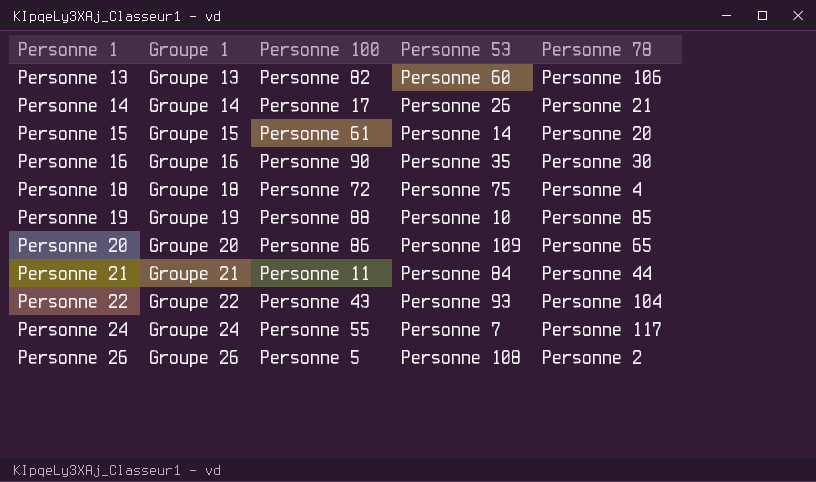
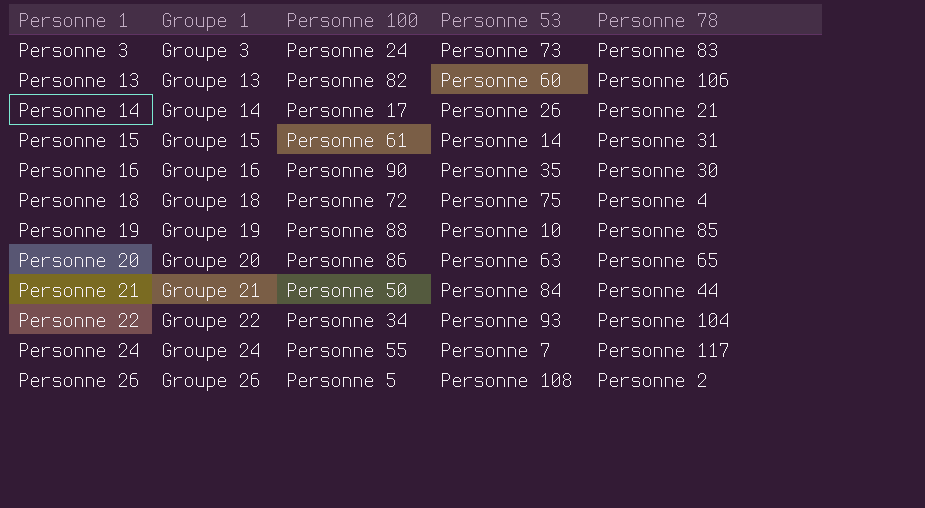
row Personne 3: none -> Groupe 3 | Personne 24 | Personne 73 | Personne 83
Personne 15 | Personne 78: Personne 20 -> Personne 31
Personne 20 | Personne 53: Personne 109 -> Personne 63
Personne 21 | Personne 100: Personne 11 -> Personne 50
Personne 22 | Personne 100: Personne 43 -> Personne 34

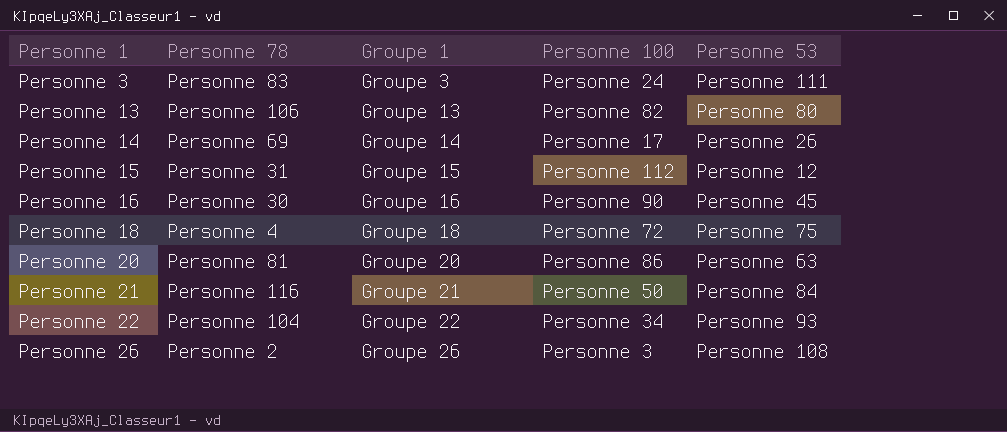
column Personne 78 | position: 5 -> 2
row Personne 19: Groupe 19 | Personne 88 | Personne 10 | Personne 85 -> none
row Personne 24: Groupe 24 | Personne 55 | Personne 7 | Personne 117 -> none
Personne 3 | Personne 53: Personne 73 -> Personne 111
Personne 13 | Personne 53: Personne 60 -> Personne 80
Personne 14 | Personne 78: Personne 21 -> Personne 69
Personne 15 | Personne 100: Personne 61 -> Personne 112
Personne 15 | Personne 53: Personne 14 -> Personne 12
Personne 16 | Personne 53: Personne 35 -> Personne 45
Personne 20 | Personne 78: Personne 65 -> Personne 81
Personne 21 | Personne 78: Personne 44 -> Personne 116
Personne 26 | Personne 100: Personne 5 -> Personne 3

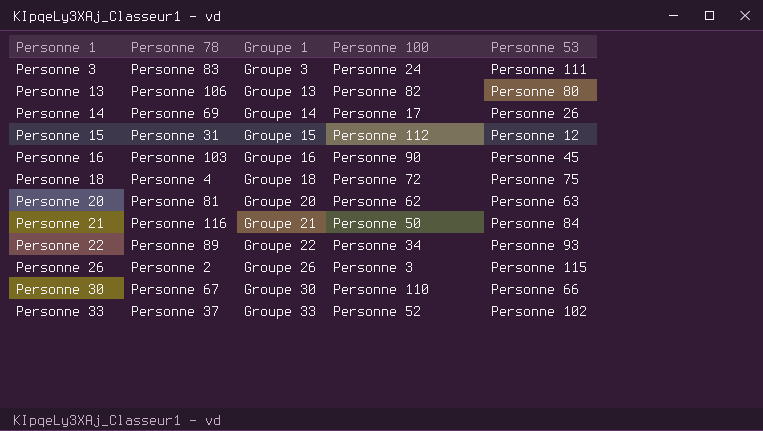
Personne 16 | Personne 78: Personne 30 -> Personne 103
Personne 20 | Personne 100: Personne 86 -> Personne 62
Personne 22 | Personne 78: Personne 104 -> Personne 89
Personne 26 | Personne 53: Personne 108 -> Personne 115
row Personne 30: none -> Personne 67 | Groupe 30 | Personne 110 | Personne 66
row Personne 33: none -> Personne 37 | Groupe 33 | Personne 52 | Personne 102

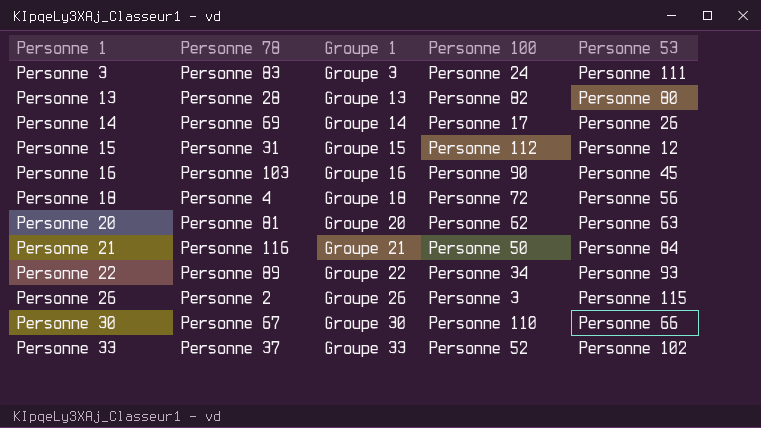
Personne 13 | Personne 78: Personne 106 -> Personne 28
Personne 18 | Personne 53: Personne 75 -> Personne 56

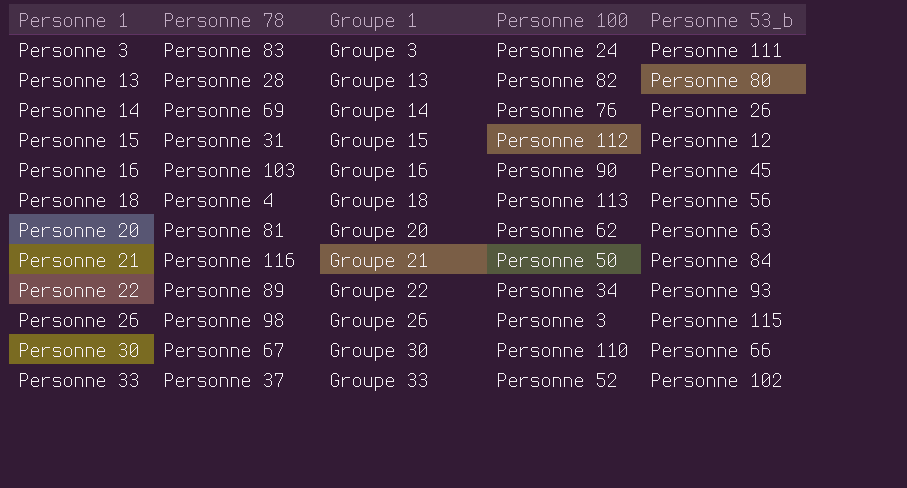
column name: Personne 53 -> Personne 53_b
Personne 14 | Personne 100: Personne 17 -> Personne 76
Personne 18 | Personne 100: Personne 72 -> Personne 113
Personne 26 | Personne 78: Personne 2 -> Personne 98

